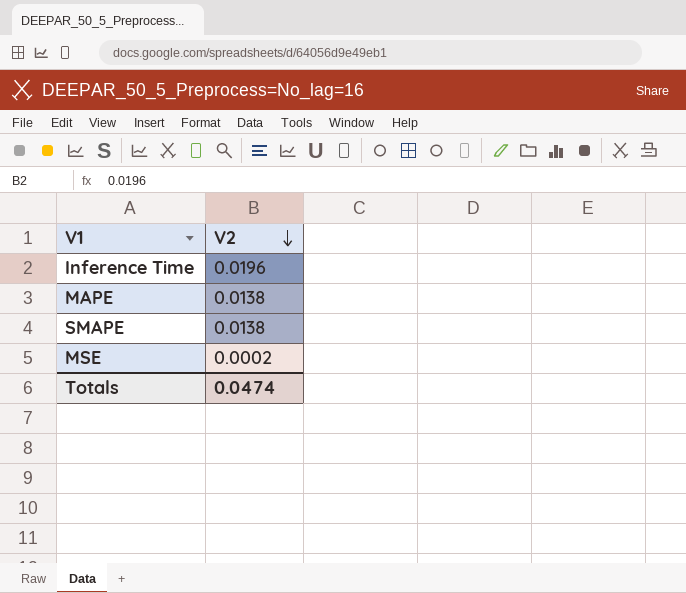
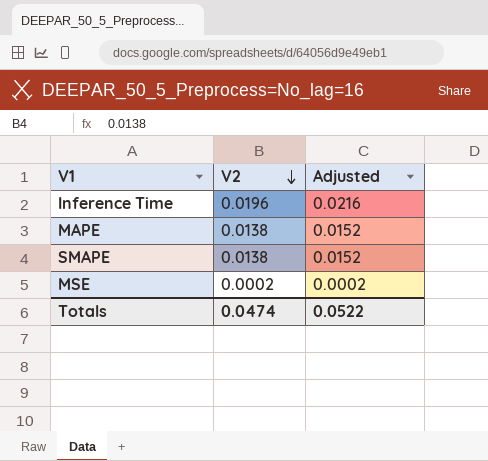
column Adjusted | formula: none -> [V2] * 1.1

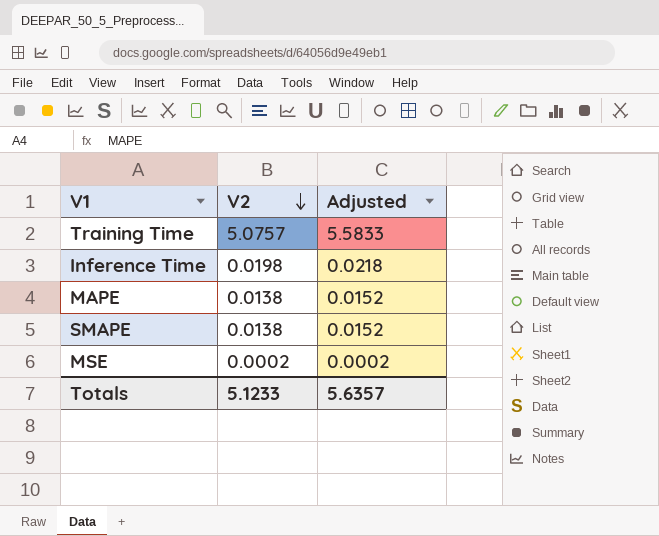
row Training Time: none -> 5.0757 | 5.5833
Inference Time | V2: 0.0196 -> 0.0198
Inference Time | Adjusted: 0.0216 -> 0.0218
Totals | V2: 0.0474 -> 5.1233
Totals | Adjusted: 0.0522 -> 5.6357

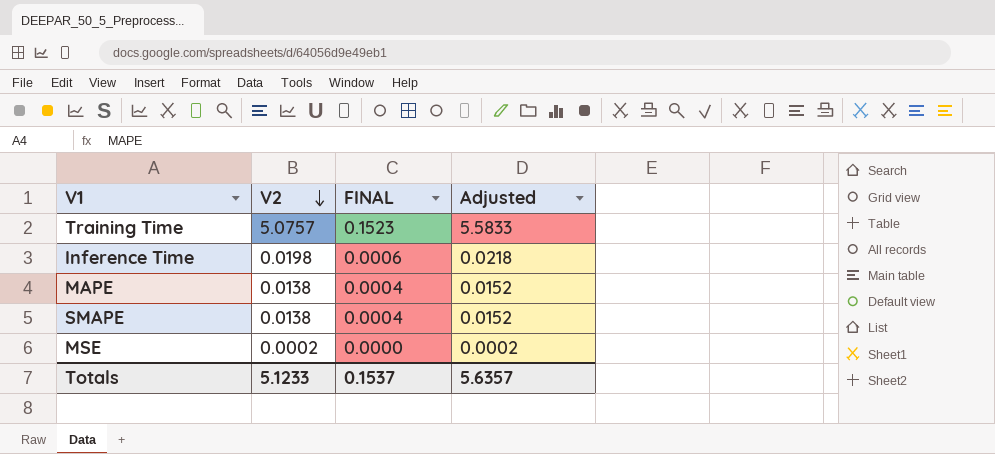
column FINAL | formula: none -> [V2] * 0.03

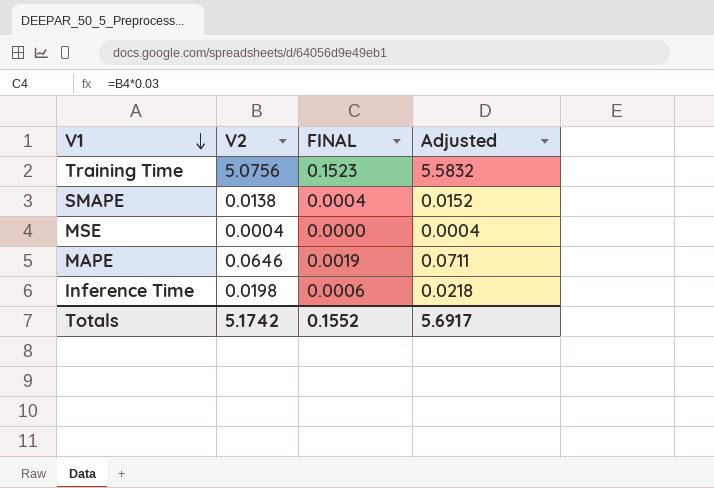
row order: V2 descending -> V1 descending
Training Time | V2: 5.0757 -> 5.0756
Training Time | Adjusted: 5.5833 -> 5.5832
MSE | V2: 0.0002 -> 0.0004
MSE | Adjusted: 0.0002 -> 0.0004
MAPE | V2: 0.0138 -> 0.0646
MAPE | FINAL: 0.0004 -> 0.0019
MAPE | Adjusted: 0.0152 -> 0.0711
Totals | V2: 5.1233 -> 5.1742
Totals | FINAL: 0.1537 -> 0.1552
Totals | Adjusted: 5.6357 -> 5.6917

